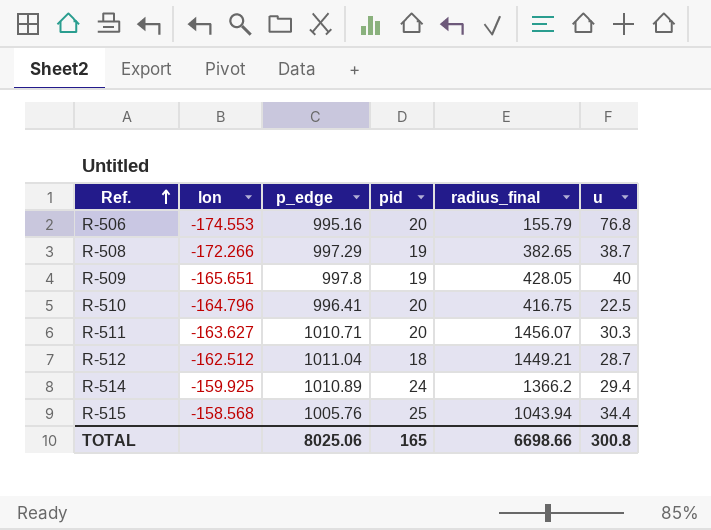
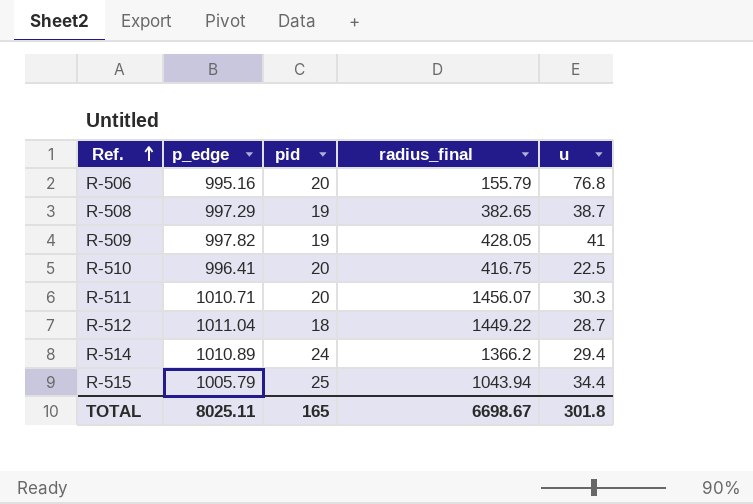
column lon | position: 2 -> none
R-509 | p_edge: 997.8 -> 997.82
R-509 | u: 40 -> 41
R-512 | radius_final: 1449.21 -> 1449.22
R-515 | p_edge: 1005.76 -> 1005.79
TOTAL | p_edge: 8025.06 -> 8025.11
TOTAL | radius_final: 6698.66 -> 6698.67
TOTAL | u: 300.8 -> 301.8

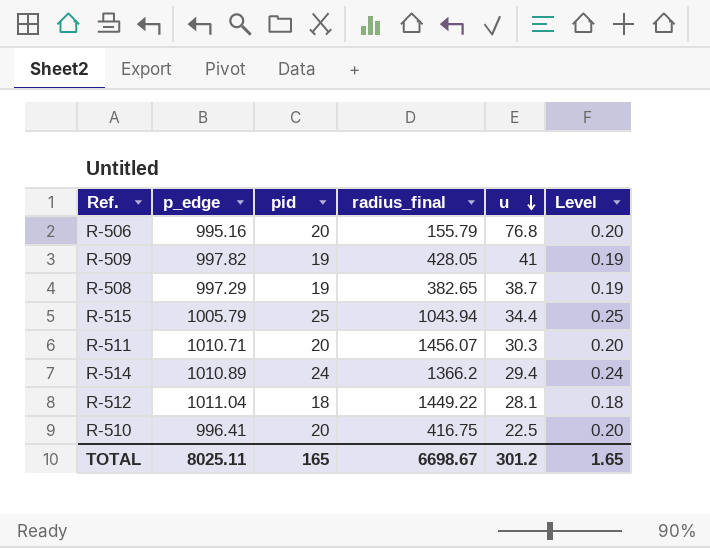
row order: Ref. ascending -> u descending
column Level | formula: none -> [pid] * 0.01
R-512 | u: 28.7 -> 28.1
TOTAL | u: 301.8 -> 301.2

